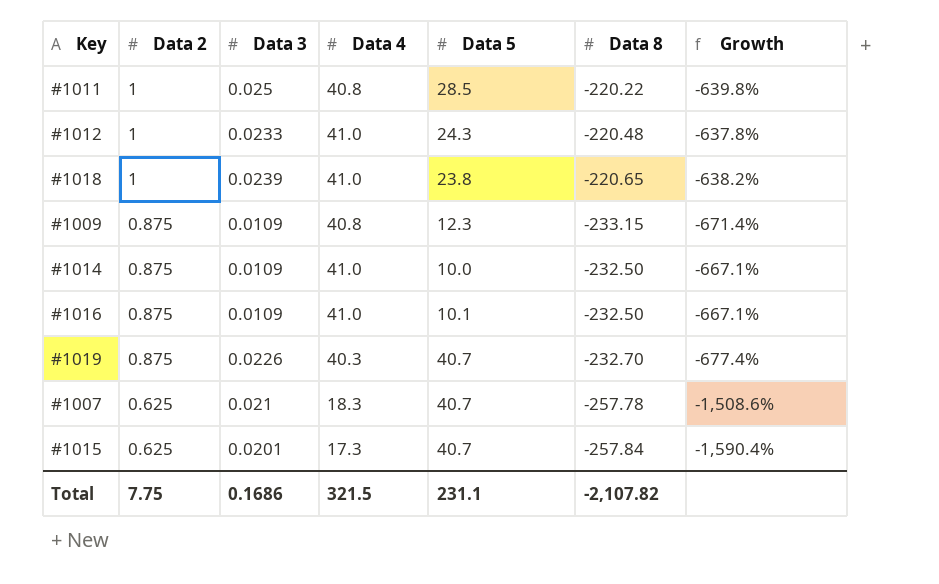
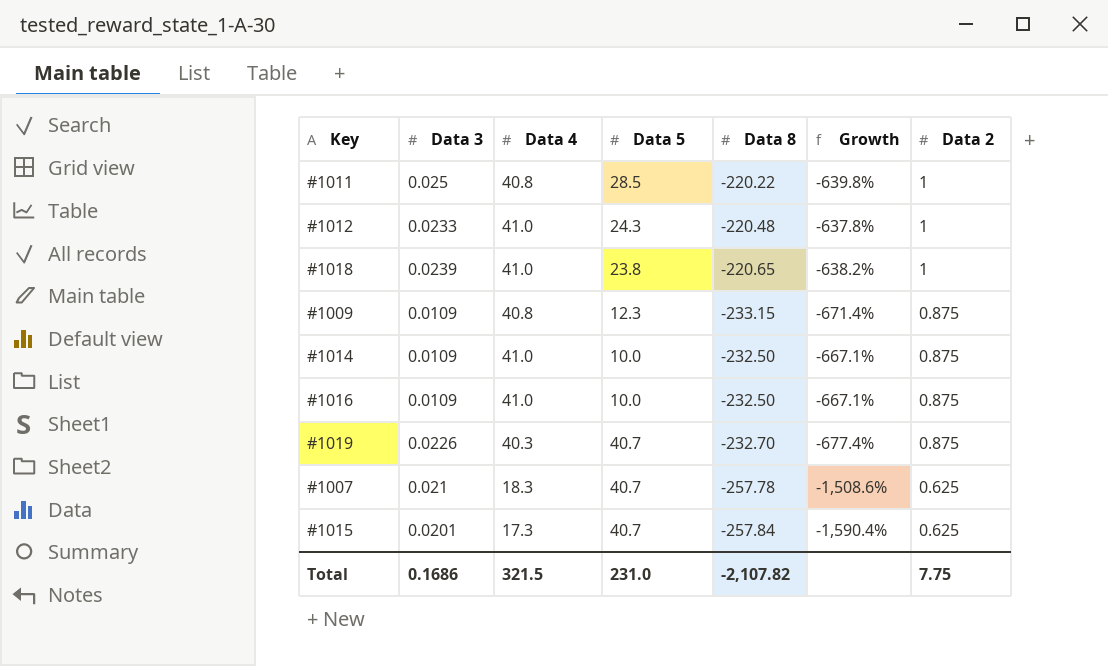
column Data 2 | position: 2 -> 7
#1016 | Data 5: 10.1 -> 10.0
Total | Data 5: 231.1 -> 231.0

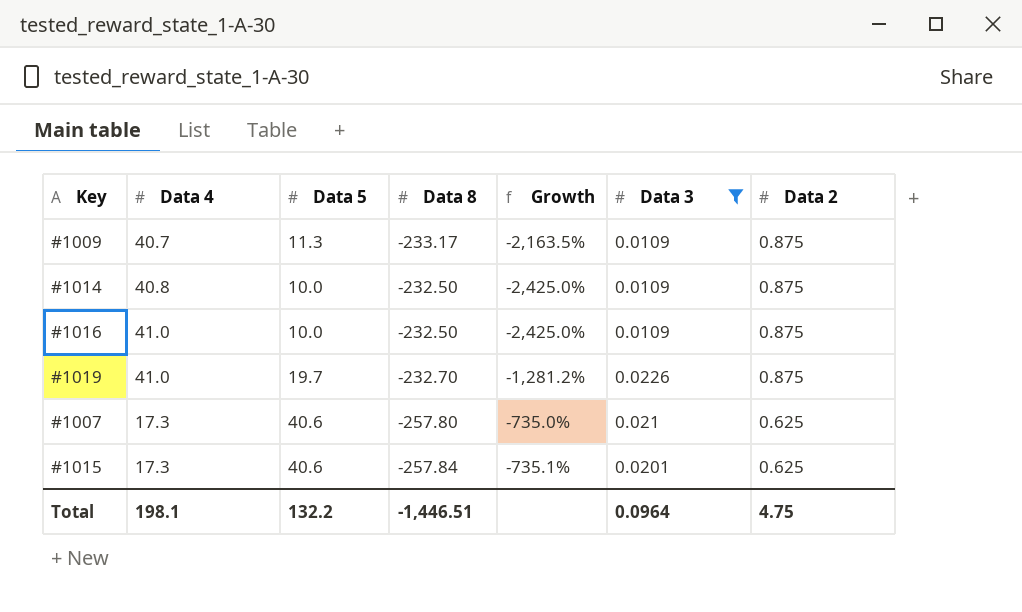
filter: none -> Data 3 <= 0.0226
column Growth | formula: ([Data 8] - [Data 4]) / [Data 4] -> ([Data 8] - [Data 5]) / [Data 5]
column Data 3 | position: 2 -> 6
#1009 | Data 4: 40.8 -> 40.7
#1009 | Data 5: 12.3 -> 11.3
#1009 | Data 8: -233.15 -> -233.17
#1014 | Data 4: 41.0 -> 40.8
#1019 | Data 4: 40.3 -> 41.0
#1019 | Data 5: 40.7 -> 19.7
#1007 | Data 4: 18.3 -> 17.3
#1007 | Data 5: 40.7 -> 40.6
#1007 | Data 8: -257.78 -> -257.80
#1015 | Data 5: 40.7 -> 40.6
Total | Data 4: 321.5 -> 198.1
Total | Data 5: 231.0 -> 132.2
Total | Data 8: -2,107.82 -> -1,446.51
Total | Data 3: 0.1686 -> 0.0964
Total | Data 2: 7.75 -> 4.75

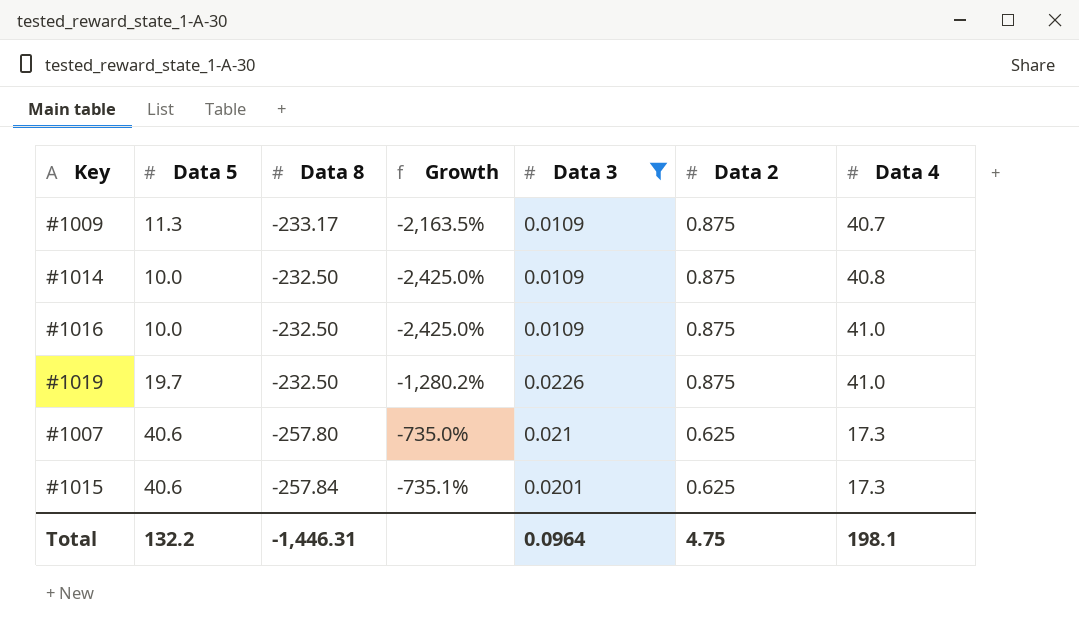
column Data 4 | position: 2 -> 7
#1019 | Data 8: -232.70 -> -232.50
#1019 | Growth: -1,281.2% -> -1,280.2%
Total | Data 8: -1,446.51 -> -1,446.31

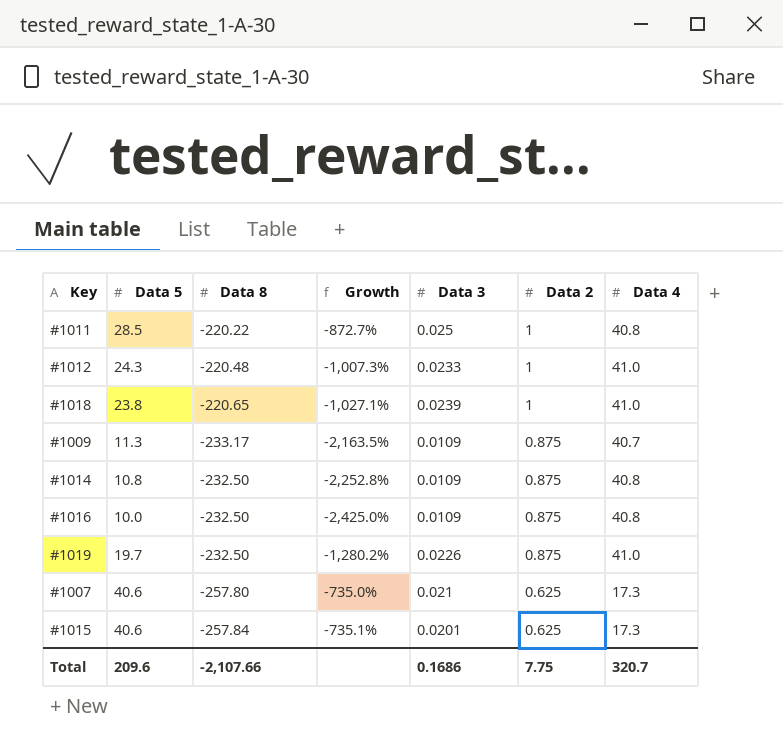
filter: Data 3 <= 0.0226 -> none
#1014 | Data 5: 10.0 -> 10.8
#1014 | Growth: -2,425.0% -> -2,252.8%
#1016 | Data 4: 41.0 -> 40.8
Total | Data 5: 132.2 -> 209.6
Total | Data 8: -1,446.31 -> -2,107.66
Total | Data 3: 0.0964 -> 0.1686
Total | Data 2: 4.75 -> 7.75
Total | Data 4: 198.1 -> 320.7

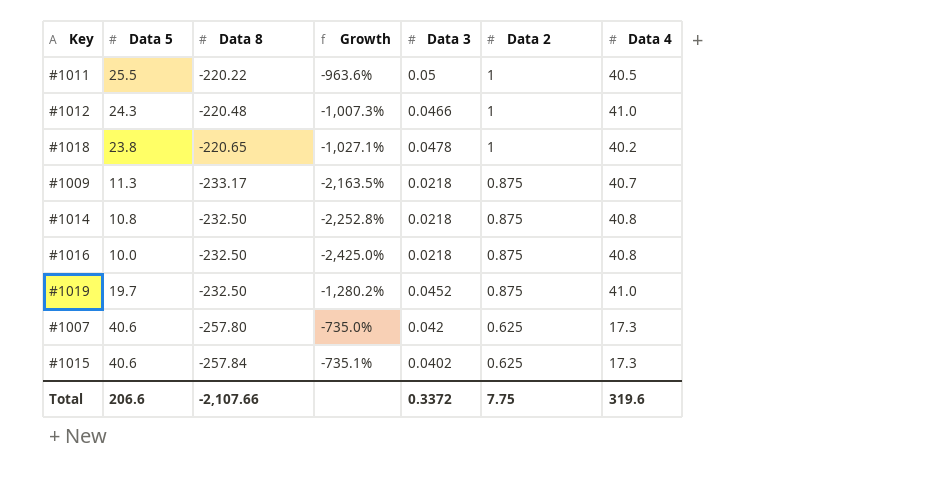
#1011 | Data 5: 28.5 -> 25.5
#1011 | Growth: -872.7% -> -963.6%
#1011 | Data 3: 0.025 -> 0.05
#1011 | Data 4: 40.8 -> 40.5
#1012 | Data 3: 0.0233 -> 0.0466
#1018 | Data 3: 0.0239 -> 0.0478
#1018 | Data 4: 41.0 -> 40.2
#1009 | Data 3: 0.0109 -> 0.0218
#1014 | Data 3: 0.0109 -> 0.0218
#1016 | Data 3: 0.0109 -> 0.0218
#1019 | Data 3: 0.0226 -> 0.0452
#1007 | Data 3: 0.021 -> 0.042
#1015 | Data 3: 0.0201 -> 0.0402
Total | Data 5: 209.6 -> 206.6
Total | Data 3: 0.1686 -> 0.3372
Total | Data 4: 320.7 -> 319.6

